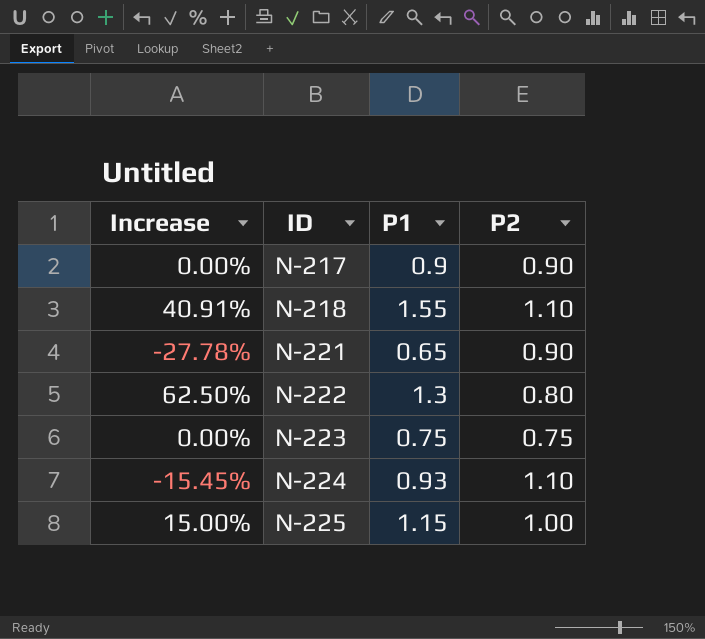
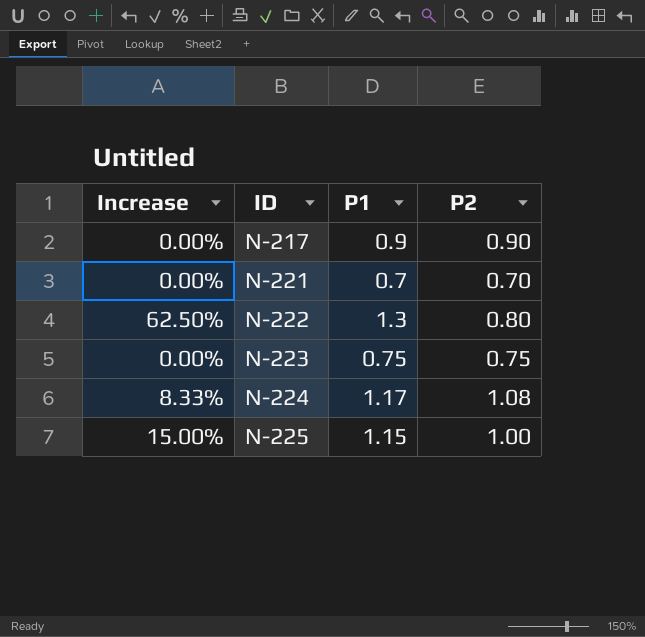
row N-218: 40.91% | 1.55 | 1.10 -> none
N-221 | Increase: -27.78% -> 0.00%
N-221 | P1: 0.65 -> 0.7
N-221 | P2: 0.90 -> 0.70
N-224 | Increase: -15.45% -> 8.33%
N-224 | P1: 0.93 -> 1.17
N-224 | P2: 1.10 -> 1.08

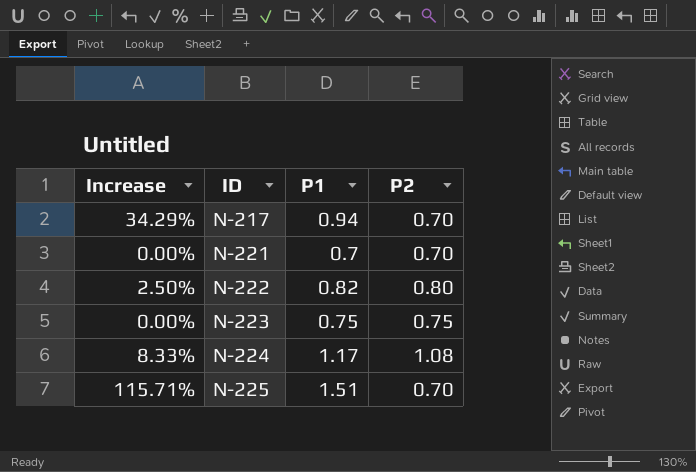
N-217 | Increase: 0.00% -> 34.29%
N-217 | P1: 0.9 -> 0.94
N-217 | P2: 0.90 -> 0.70
N-222 | Increase: 62.50% -> 2.50%
N-222 | P1: 1.3 -> 0.82
N-225 | Increase: 15.00% -> 115.71%
N-225 | P1: 1.15 -> 1.51
N-225 | P2: 1.00 -> 0.70

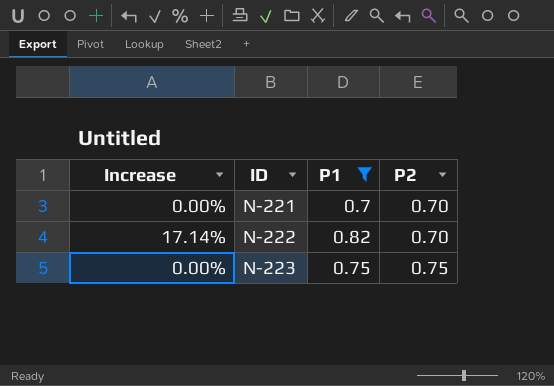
filter: none -> P1 <= 0.82
N-222 | Increase: 2.50% -> 17.14%
N-222 | P2: 0.80 -> 0.70

